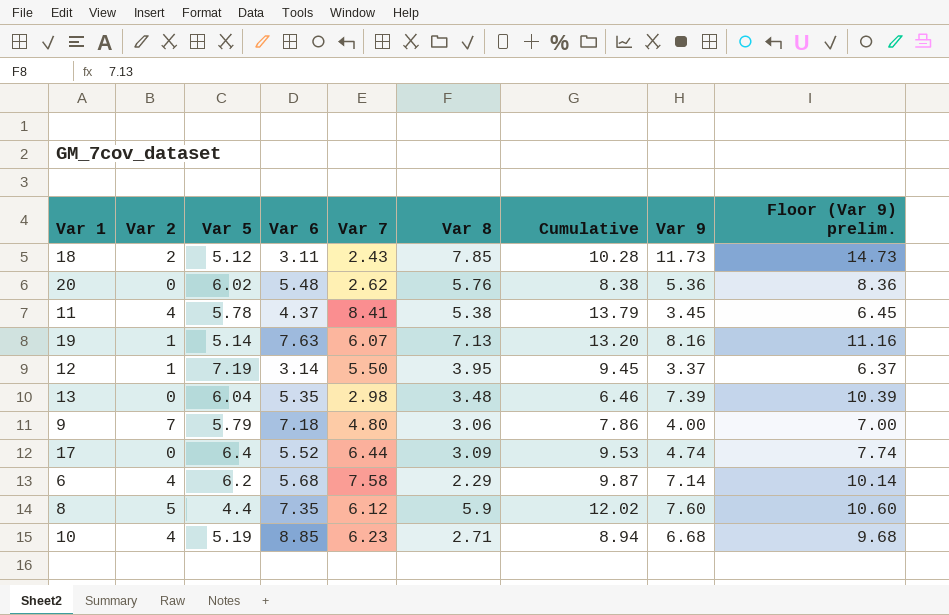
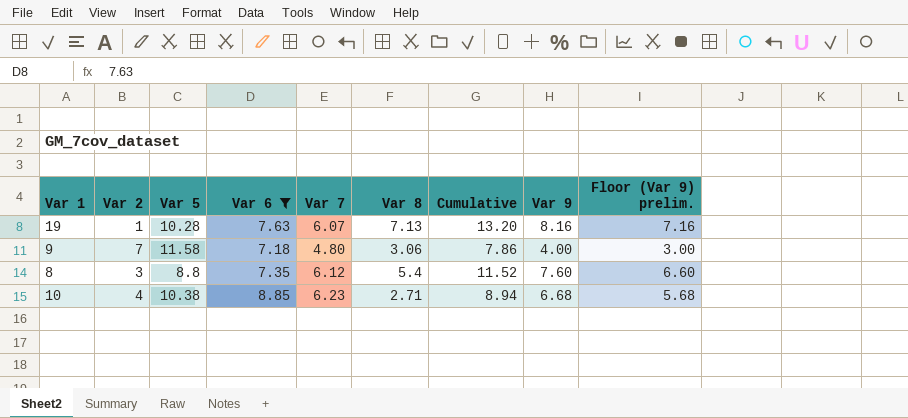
filter: none -> Var 6 >= 7.18
column Floor (Var 9) prelim. | formula: [Var 9] + 3 -> [Var 9] - 1
19 | Var 5: 5.14 -> 10.28
9 | Var 5: 5.79 -> 11.58
8 | Var 2: 5 -> 3
8 | Var 5: 4.4 -> 8.8
8 | Var 8: 5.9 -> 5.4
8 | Cumulative: 12.02 -> 11.52
10 | Var 5: 5.19 -> 10.38

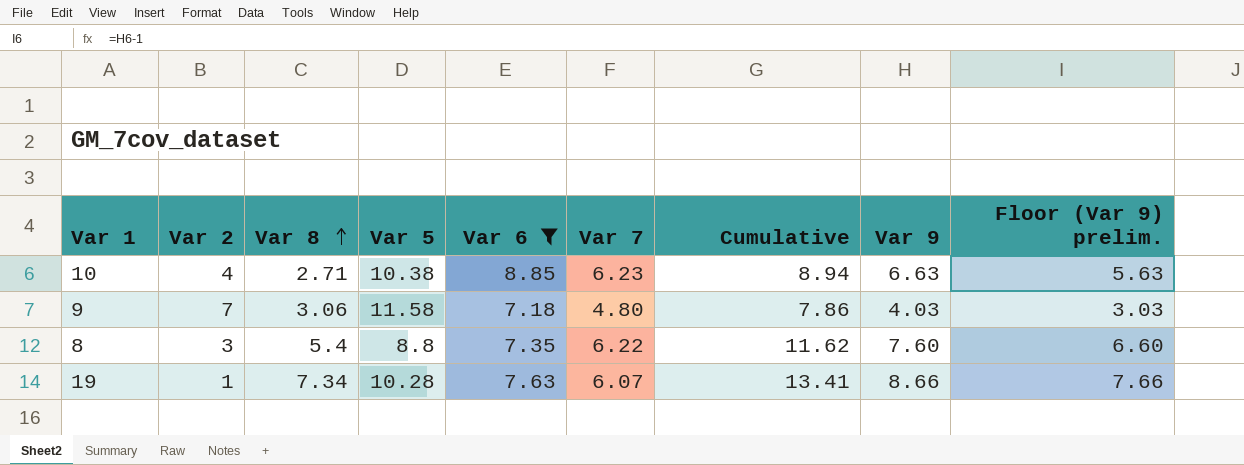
row order: none -> Var 8 ascending
column Var 8 | position: 6 -> 3
10 | Var 9: 6.68 -> 6.63
10 | Floor (Var 9) prelim.: 5.68 -> 5.63
9 | Var 9: 4.00 -> 4.03
9 | Floor (Var 9) prelim.: 3.00 -> 3.03
8 | Var 7: 6.12 -> 6.22
8 | Cumulative: 11.52 -> 11.62
19 | Var 8: 7.13 -> 7.34
19 | Cumulative: 13.20 -> 13.41
19 | Var 9: 8.16 -> 8.66
19 | Floor (Var 9) prelim.: 7.16 -> 7.66

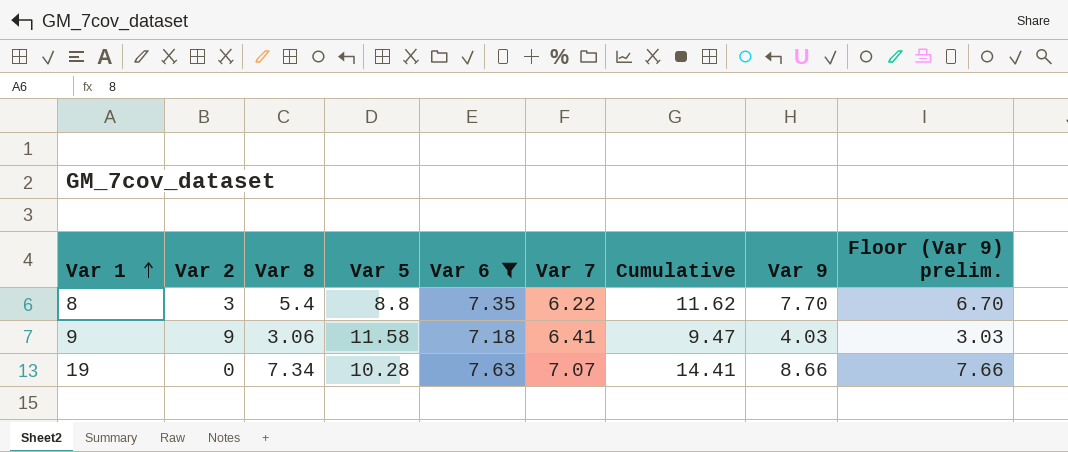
row order: Var 8 ascending -> Var 1 ascending
row 10: 4 | 2.71 | 10.38 | 8.85 | 6.23 | 8.94 | 6.63 | 5.63 -> none
8 | Var 9: 7.60 -> 7.70
8 | Floor (Var 9) prelim.: 6.60 -> 6.70
9 | Var 2: 7 -> 9
9 | Var 7: 4.80 -> 6.41
9 | Cumulative: 7.86 -> 9.47
19 | Var 2: 1 -> 0
19 | Var 7: 6.07 -> 7.07
19 | Cumulative: 13.41 -> 14.41

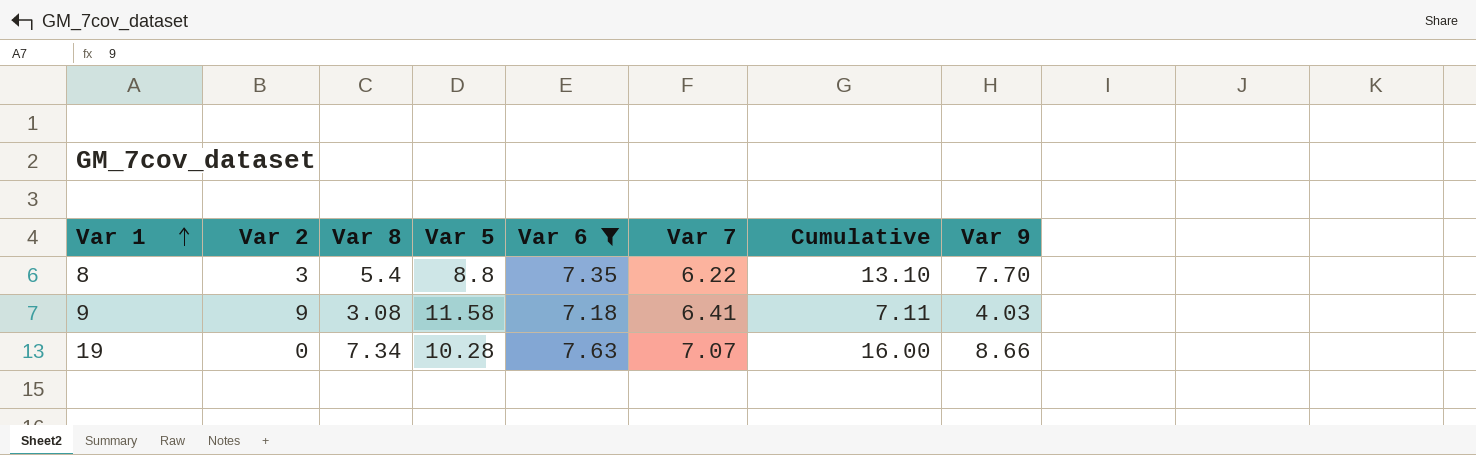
column Floor (Var 9) prelim. | formula: [Var 9] - 1 -> none
column Cumulative | formula: [Var 8] + [Var 7] -> [Var 8] + [Var 9]
9 | Var 8: 3.06 -> 3.08

